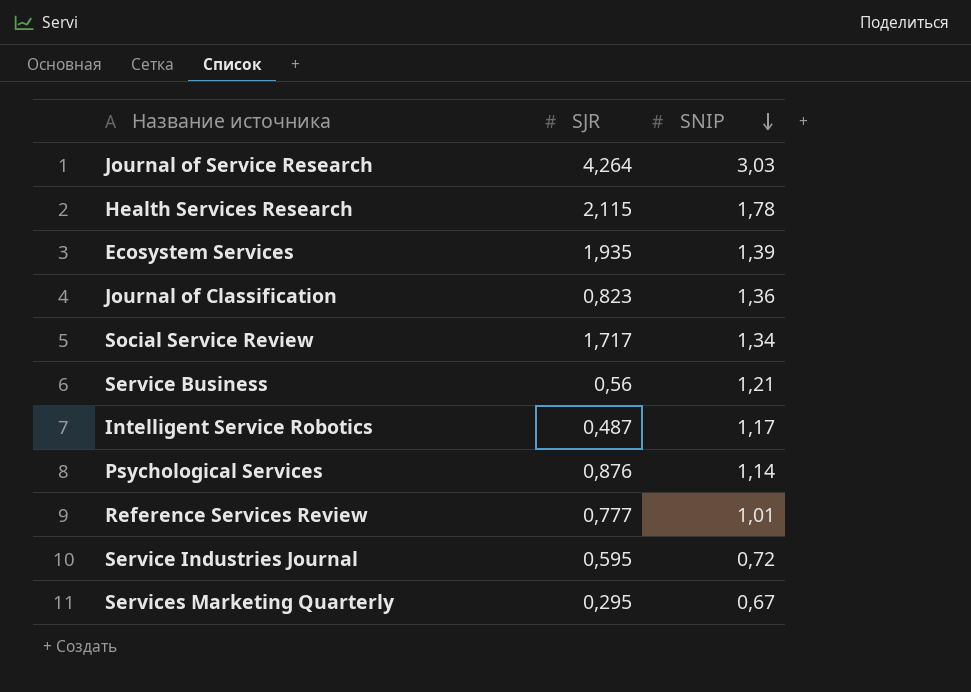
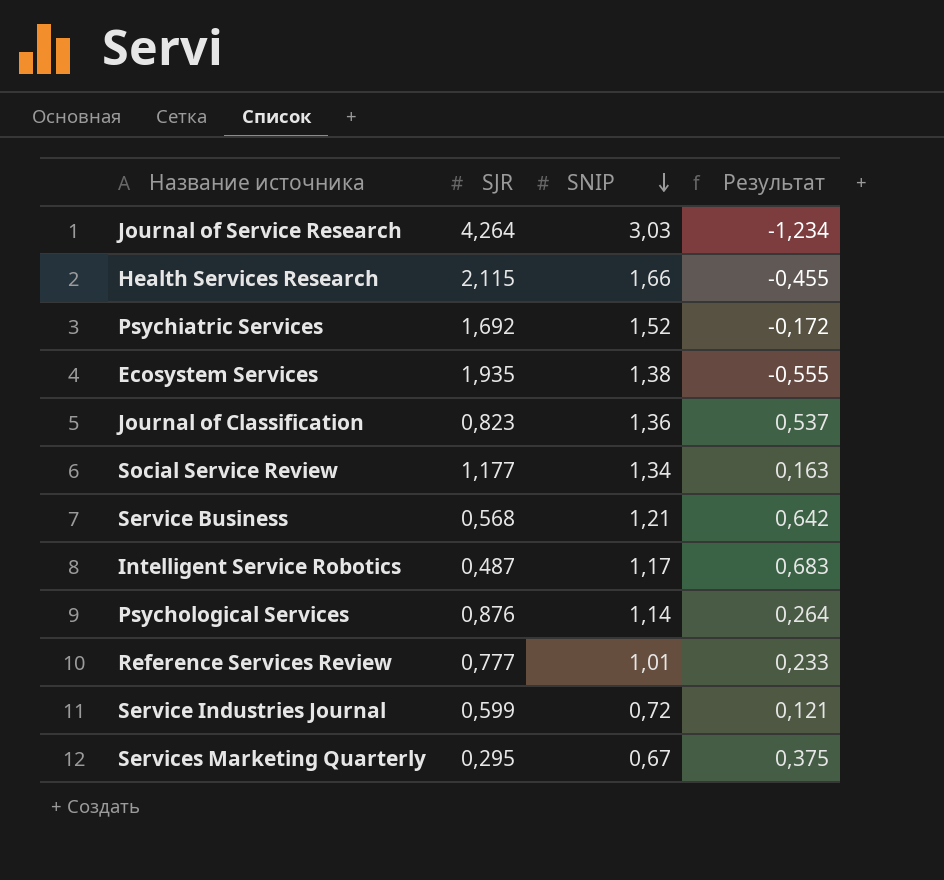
column Результат | formula: none -> [SNIP] - [SJR]
Health Services Research | SNIP: 1,78 -> 1,66
row Psychiatric Services: none -> 1,692 | 1,52 | -0,172
Ecosystem Services | SNIP: 1,39 -> 1,38
Social Service Review | SJR: 1,717 -> 1,177
Service Business | SJR: 0,56 -> 0,568
Service Industries Journal | SJR: 0,595 -> 0,599

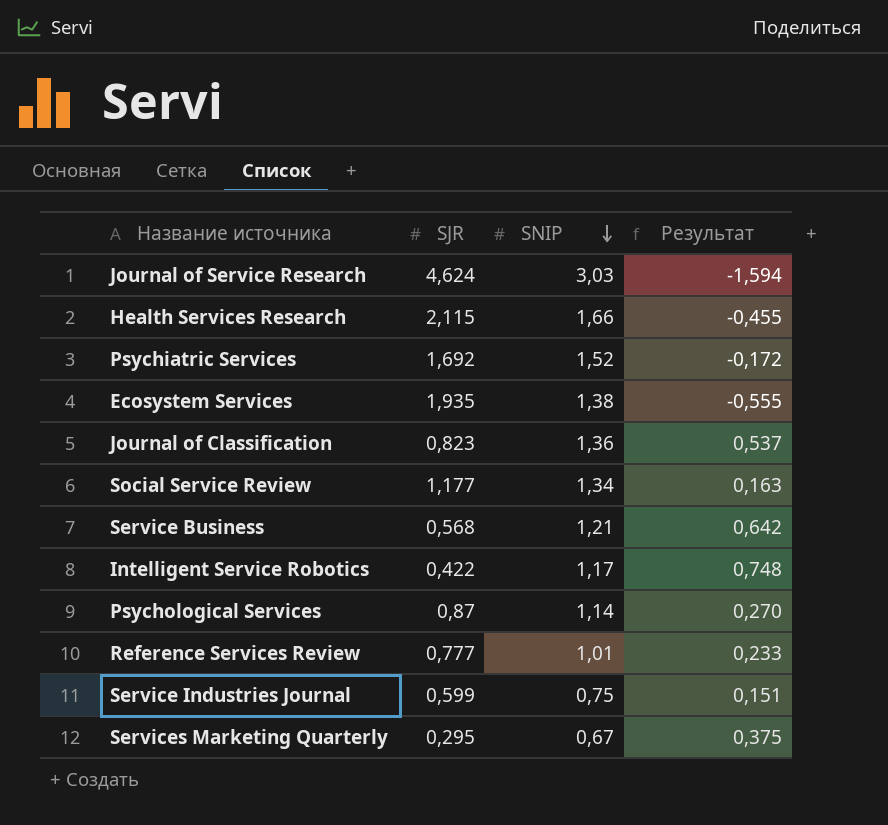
Journal of Service Research | SJR: 4,264 -> 4,624
Journal of Service Research | Результат: -1,234 -> -1,594
Intelligent Service Robotics | SJR: 0,487 -> 0,422
Intelligent Service Robotics | Результат: 0,683 -> 0,748
Psychological Services | SJR: 0,876 -> 0,87
Psychological Services | Результат: 0,264 -> 0,270
Service Industries Journal | SNIP: 0,72 -> 0,75
Service Industries Journal | Результат: 0,121 -> 0,151

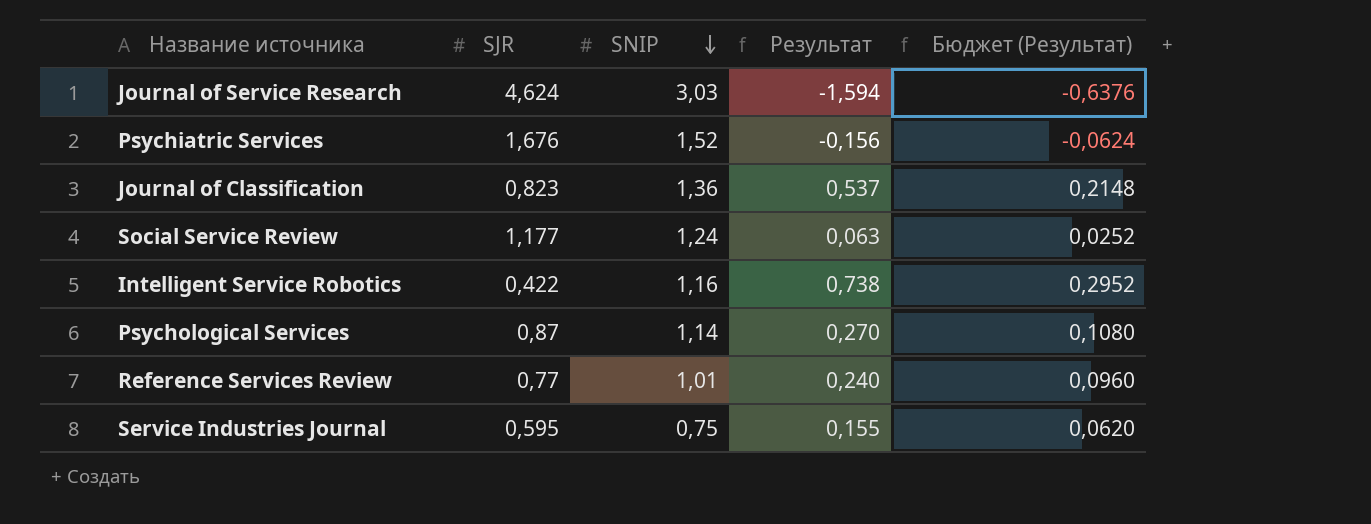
column Бюджет (Результат) | formula: none -> [Результат] * 0,4
row Health Services Research: 2,115 | 1,66 | -0,455 -> none
row Ecosystem Services: 1,935 | 1,38 | -0,555 -> none
row Service Business: 0,568 | 1,21 | 0,642 -> none
row Services Marketing Quarterly: 0,295 | 0,67 | 0,375 -> none
Psychiatric Services | SJR: 1,692 -> 1,676
Psychiatric Services | Результат: -0,172 -> -0,156
Social Service Review | SNIP: 1,34 -> 1,24
Social Service Review | Результат: 0,163 -> 0,063
Intelligent Service Robotics | SNIP: 1,17 -> 1,16
Intelligent Service Robotics | Результат: 0,748 -> 0,738
Reference Services Review | SJR: 0,777 -> 0,77
Reference Services Review | Результат: 0,233 -> 0,240
Service Industries Journal | SJR: 0,599 -> 0,595
Service Industries Journal | Результат: 0,151 -> 0,155

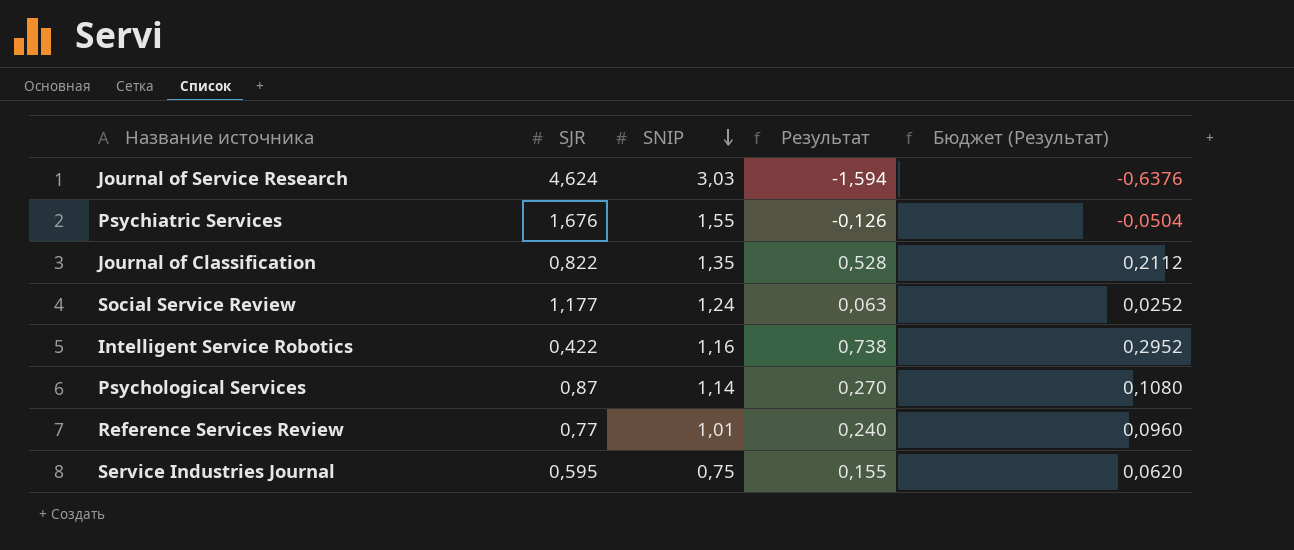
Psychiatric Services | SNIP: 1,52 -> 1,55
Psychiatric Services | Результат: -0,156 -> -0,126
Psychiatric Services | Бюджет (Результат): -0,0624 -> -0,0504
Journal of Classification | SJR: 0,823 -> 0,822
Journal of Classification | SNIP: 1,36 -> 1,35
Journal of Classification | Результат: 0,537 -> 0,528
Journal of Classification | Бюджет (Результат): 0,2148 -> 0,2112

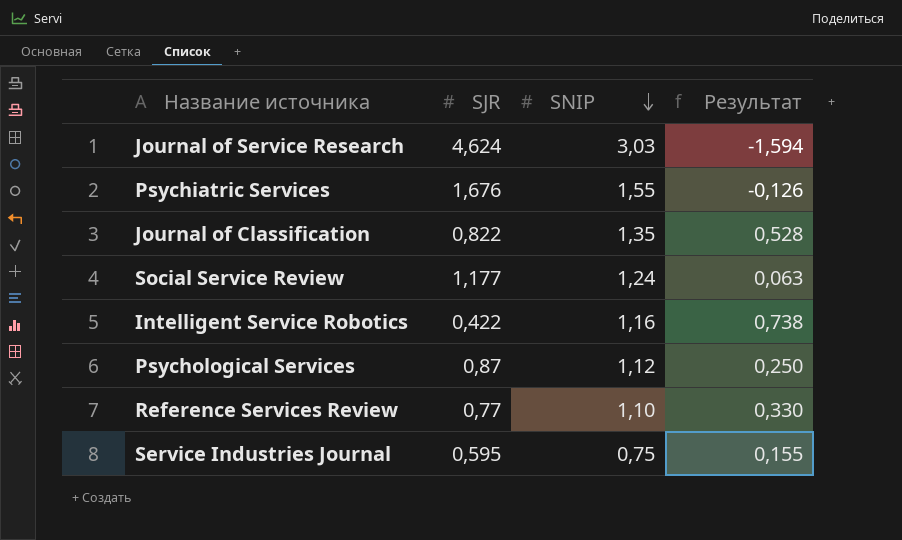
column Бюджет (Результат) | formula: [Результат] * 0,4 -> none
Psychological Services | SNIP: 1,14 -> 1,12
Psychological Services | Результат: 0,270 -> 0,250
Reference Services Review | SNIP: 1,01 -> 1,10
Reference Services Review | Результат: 0,240 -> 0,330

